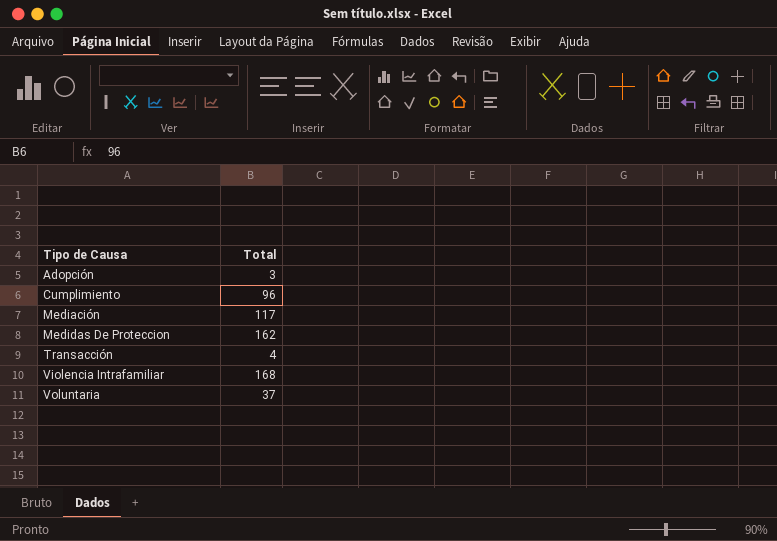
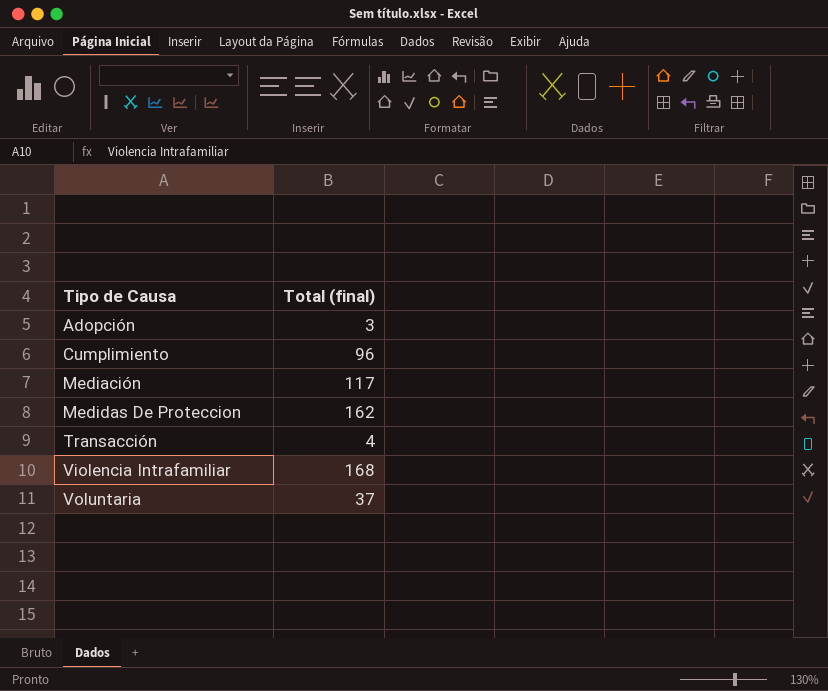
column name: Total -> Total (final)

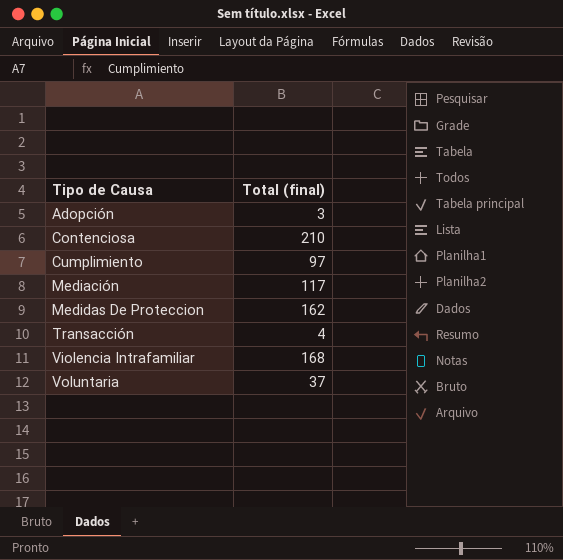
row Contenciosa: none -> 210
Cumplimiento | Total (final): 96 -> 97

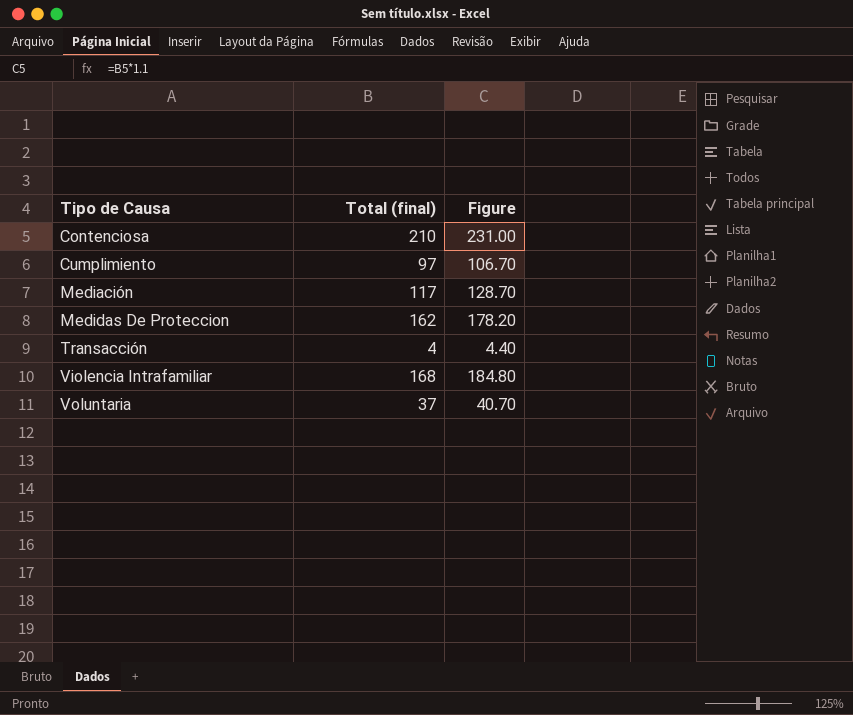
column Figure | formula: none -> [Total (final)] * 1.1
row Adopción: 3 -> none

